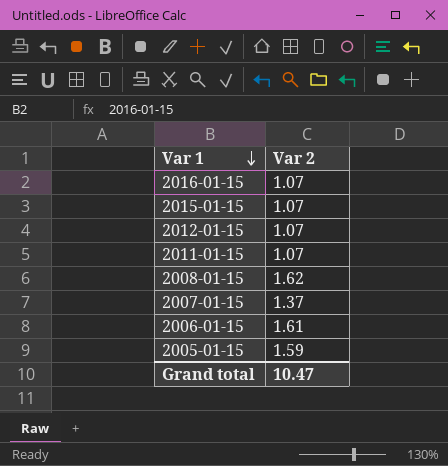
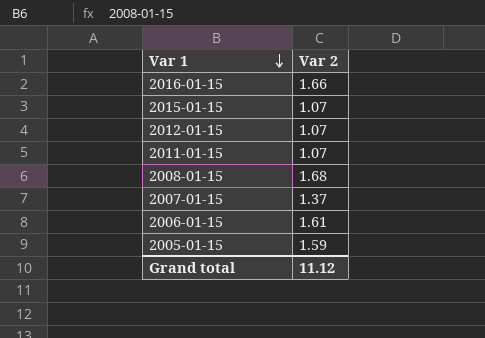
2016-01-15 | Var 2: 1.07 -> 1.66
2008-01-15 | Var 2: 1.62 -> 1.68
Grand total | Var 2: 10.47 -> 11.12

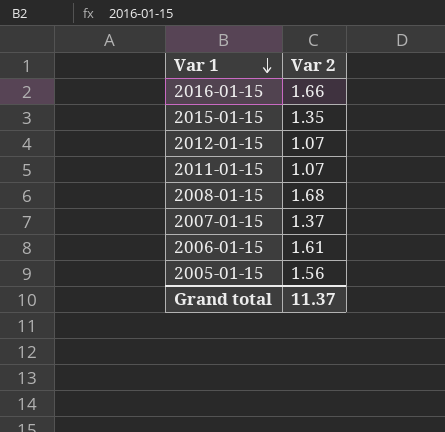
2015-01-15 | Var 2: 1.07 -> 1.35
2005-01-15 | Var 2: 1.59 -> 1.56
Grand total | Var 2: 11.12 -> 11.37

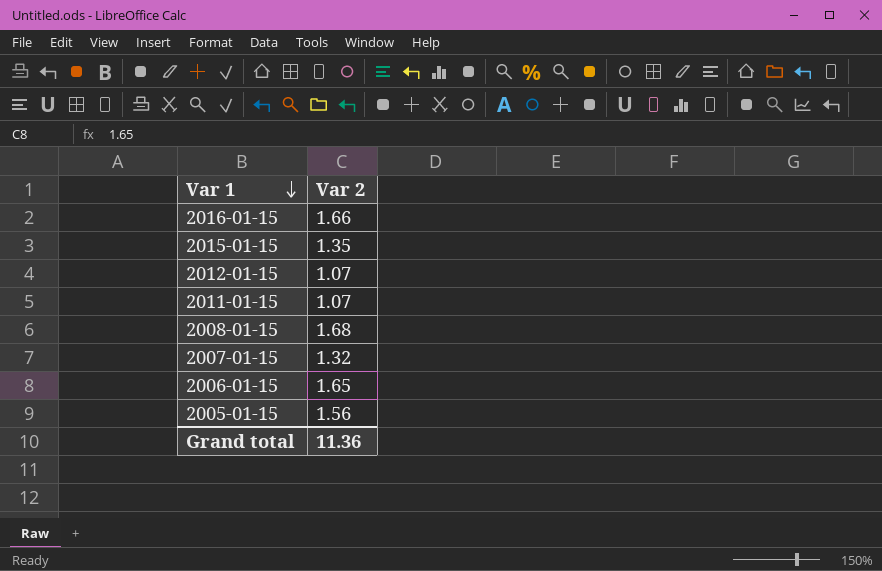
2007-01-15 | Var 2: 1.37 -> 1.32
2006-01-15 | Var 2: 1.61 -> 1.65
Grand total | Var 2: 11.37 -> 11.36

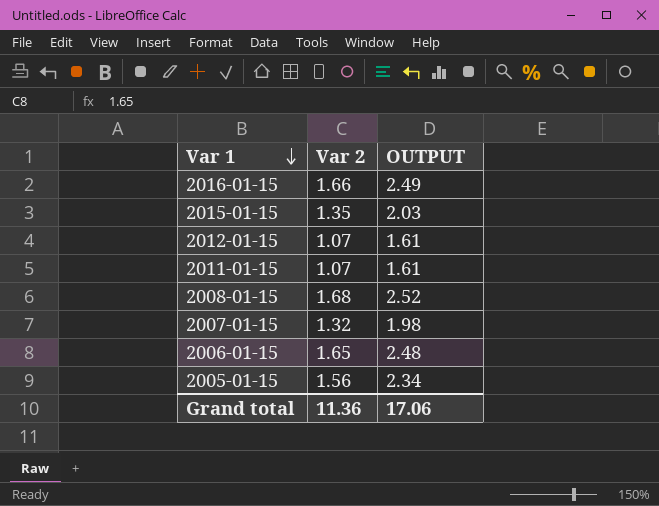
column OUTPUT | formula: none -> [Var 2] * 1.5

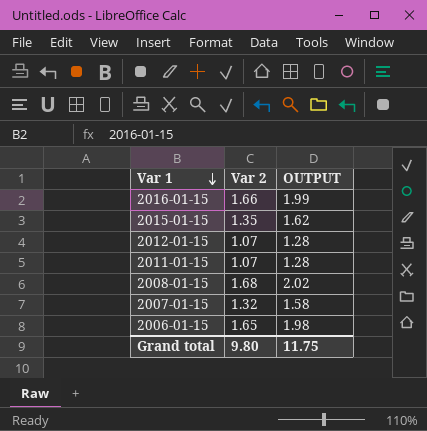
column OUTPUT | formula: [Var 2] * 1.5 -> [Var 2] * 1.2
row 2005-01-15: 1.56 | 2.34 -> none
Grand total | Var 2: 11.36 -> 9.80
Grand total | OUTPUT: 17.06 -> 11.75

